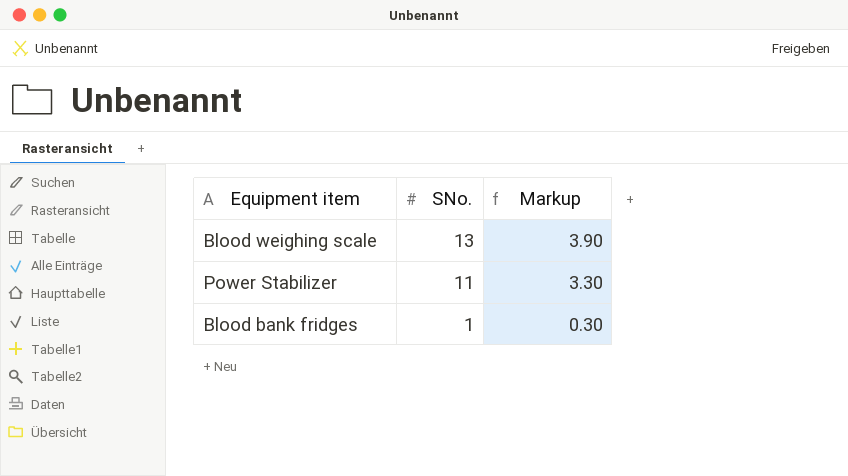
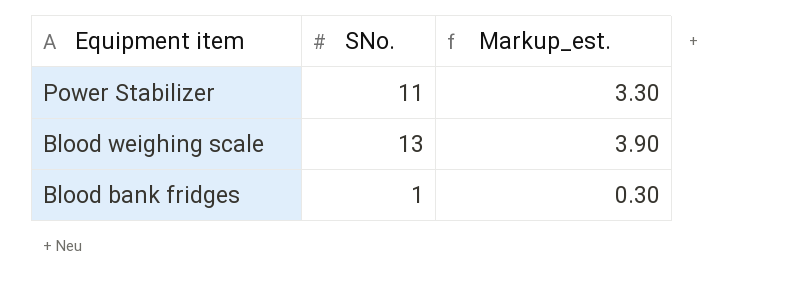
row order: SNo. descending -> Equipment item descending
column name: Markup -> Markup_est.

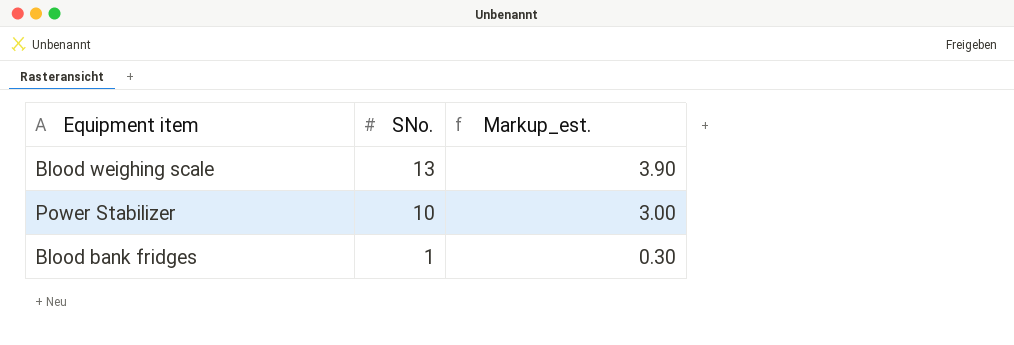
row order: Equipment item descending -> SNo. descending
Power Stabilizer | SNo.: 11 -> 10
Power Stabilizer | Markup_est.: 3.30 -> 3.00

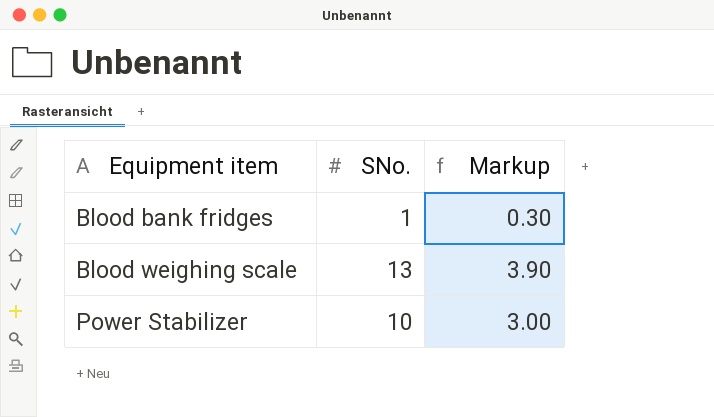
row order: SNo. descending -> Equipment item ascending
column name: Markup_est. -> Markup

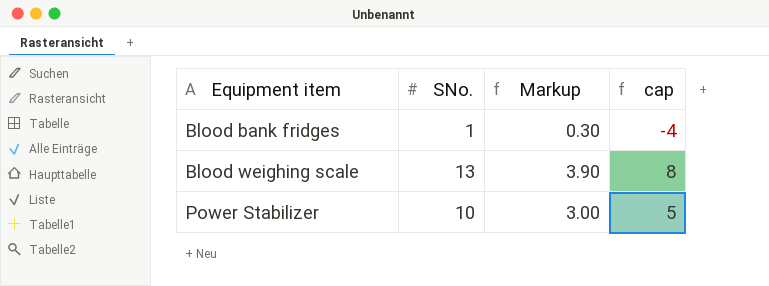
column cap | formula: none -> [SNo.] - 5

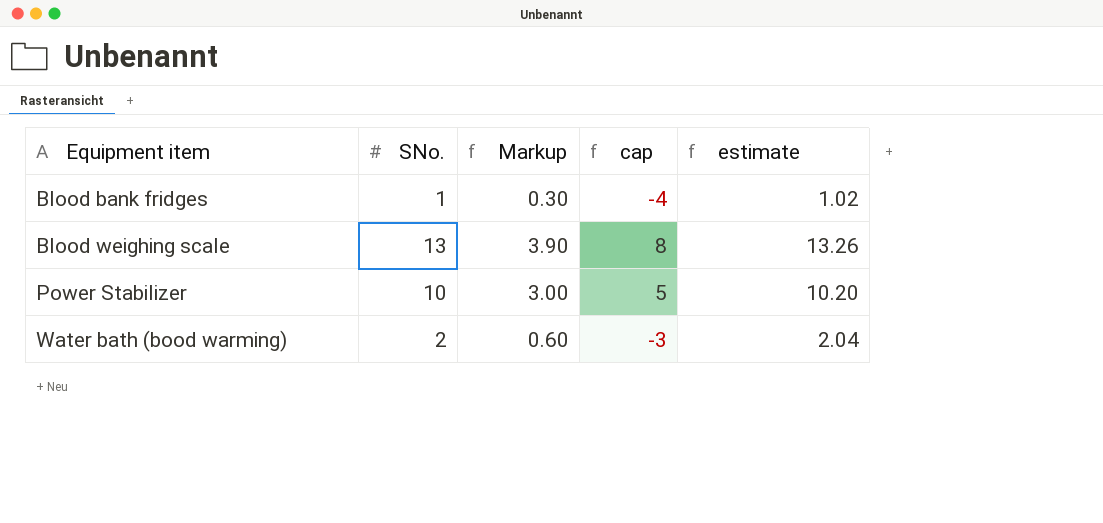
column estimate | formula: none -> [SNo.] * 1.02
row Water bath (bood warming): none -> 2 | 0.60 | -3 | 2.04

